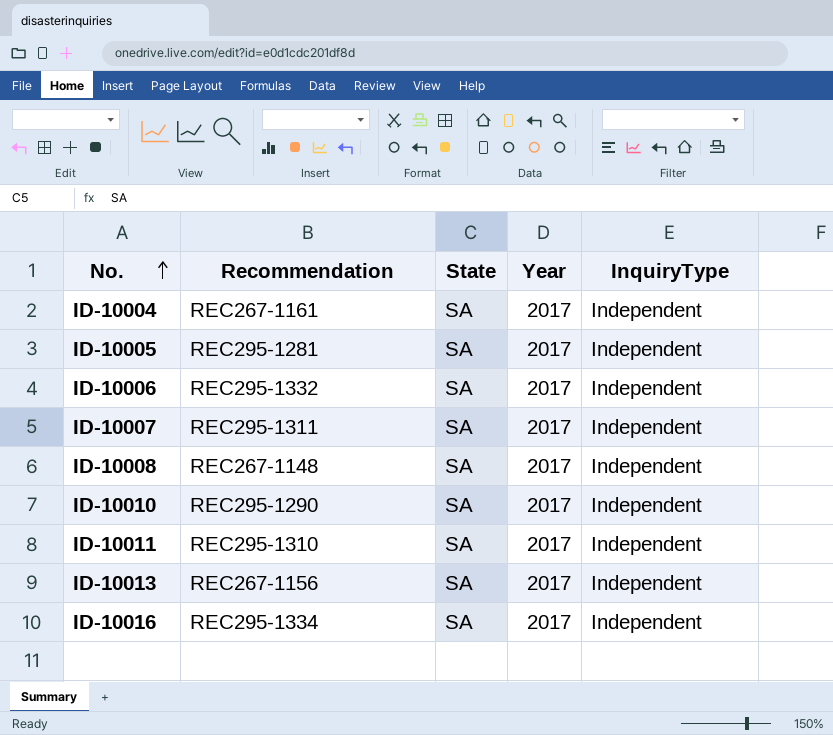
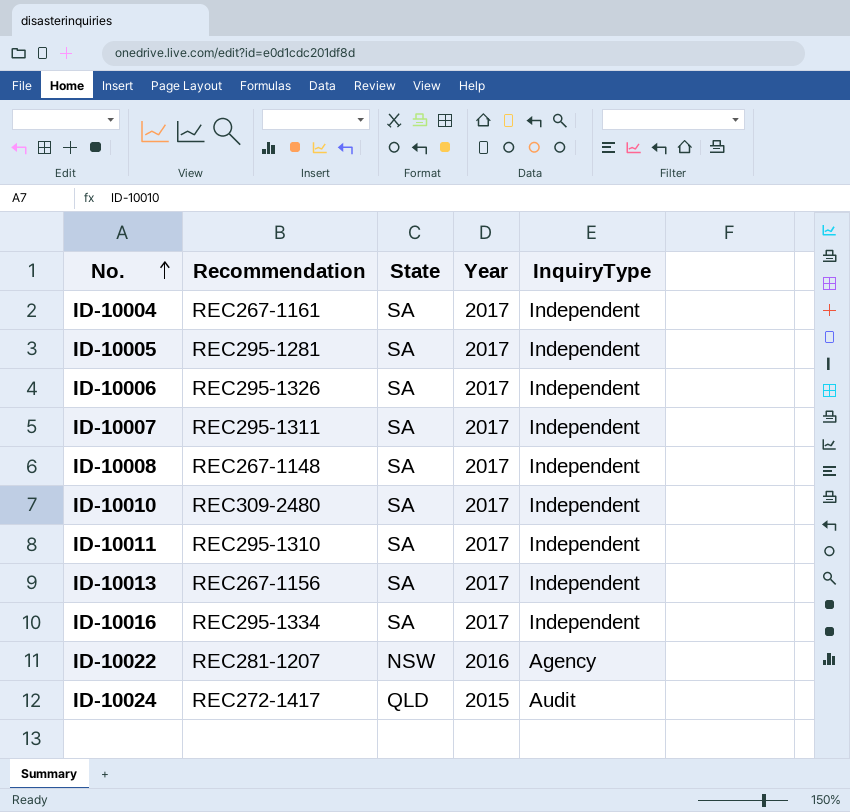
ID-10006 | Recommendation: REC295-1332 -> REC295-1326
ID-10010 | Recommendation: REC295-1290 -> REC309-2480
row ID-10022: none -> REC281-1207 | NSW | 2016 | Agency
row ID-10024: none -> REC272-1417 | QLD | 2015 | Audit

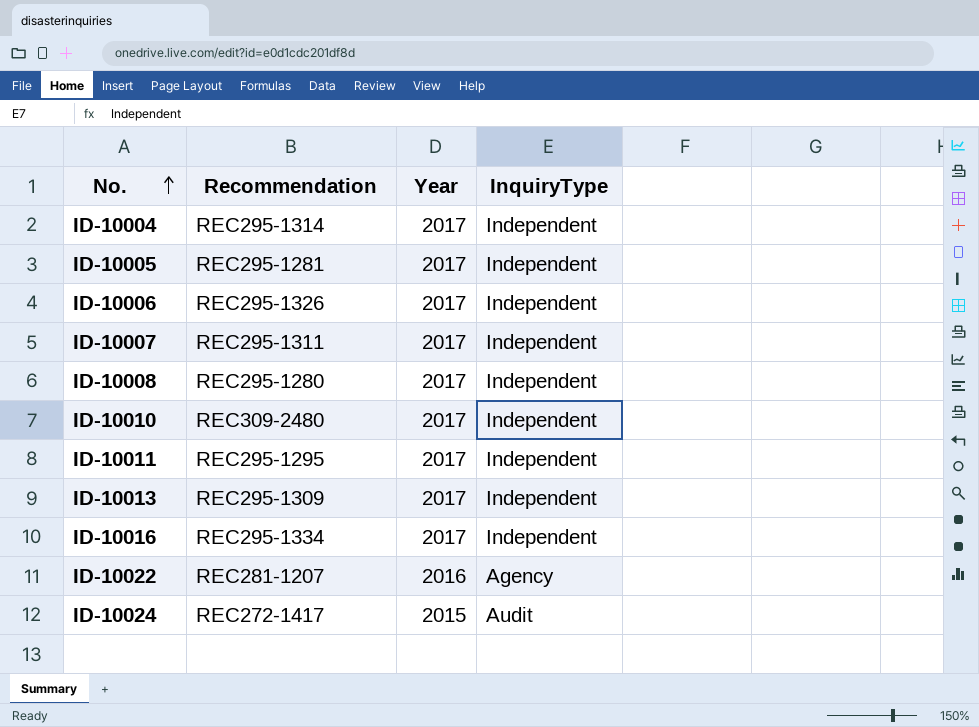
column State | position: 3 -> none
ID-10004 | Recommendation: REC267-1161 -> REC295-1314
ID-10008 | Recommendation: REC267-1148 -> REC295-1280
ID-10011 | Recommendation: REC295-1310 -> REC295-1295
ID-10013 | Recommendation: REC267-1156 -> REC295-1309

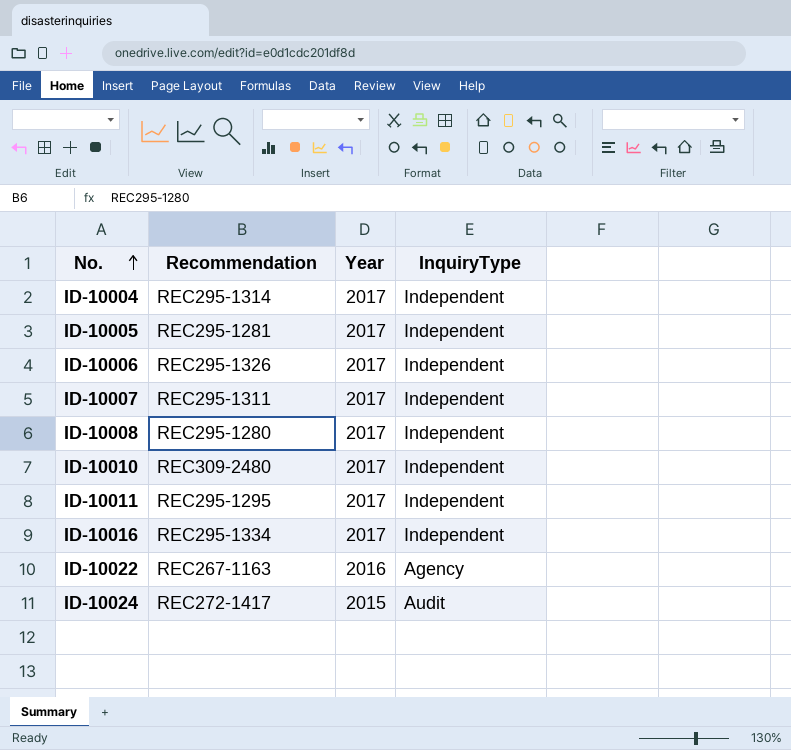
row ID-10013: REC295-1309 | 2017 | Independent -> none
ID-10022 | Recommendation: REC281-1207 -> REC267-1163

